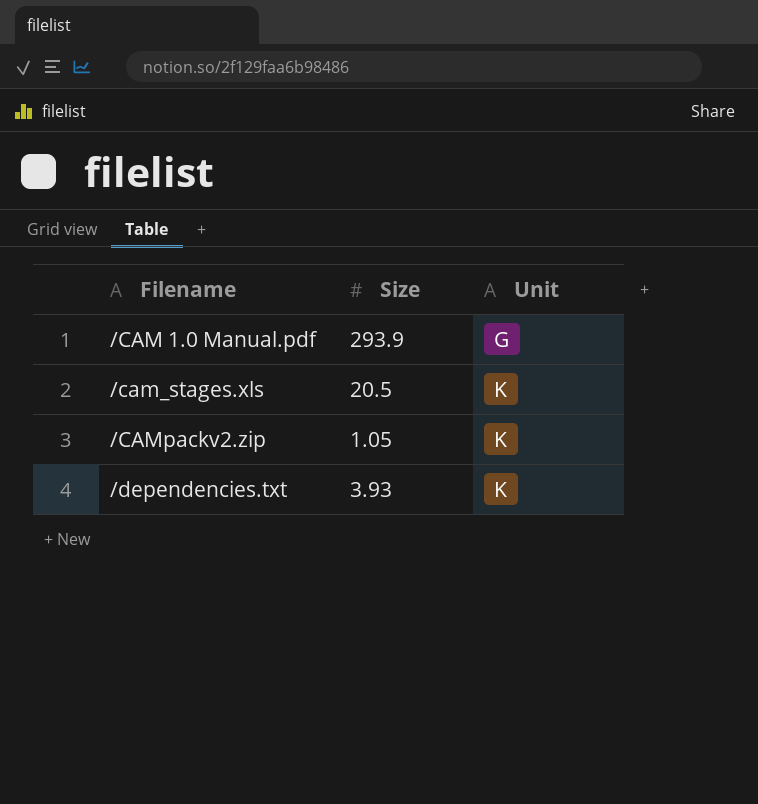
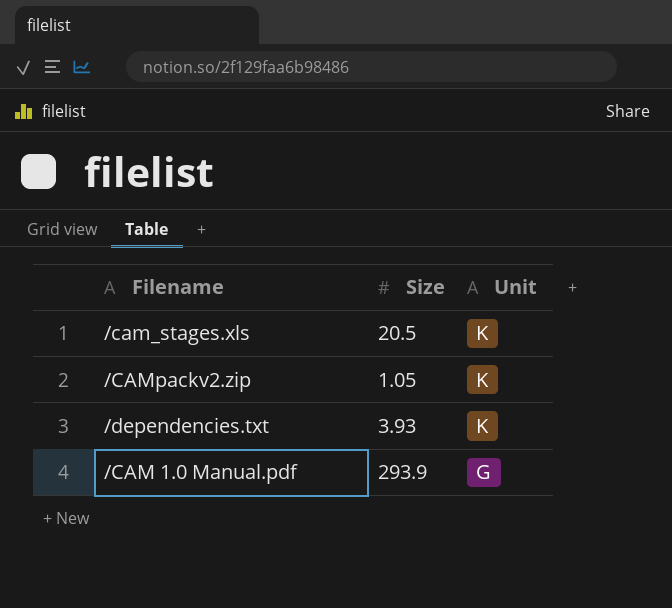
row order: Filename ascending -> Unit descending

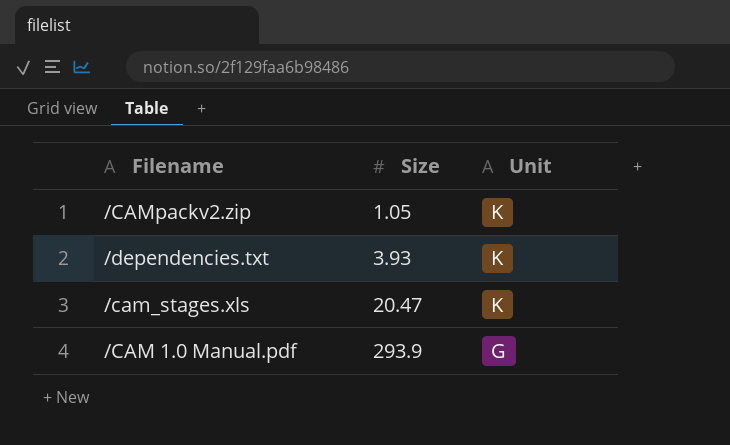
row order: Unit descending -> Size ascending
/cam_stages.xls | Size: 20.5 -> 20.47

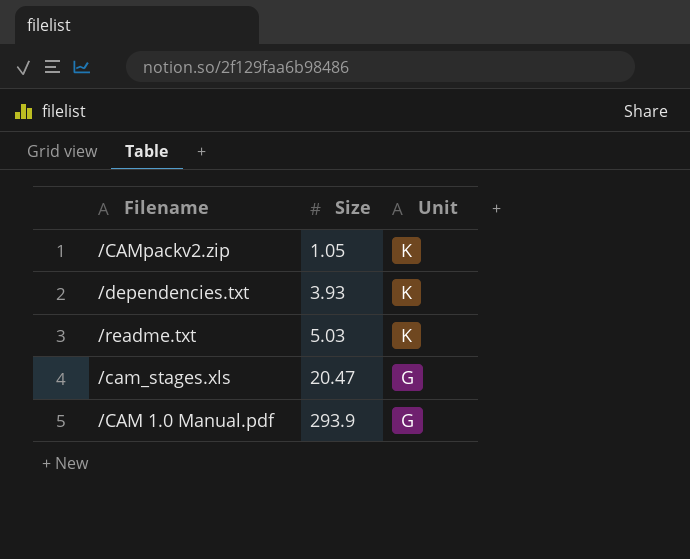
row /readme.txt: none -> 5.03 | K
/cam_stages.xls | Unit: K -> G

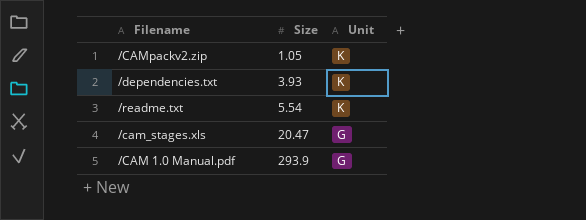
/readme.txt | Size: 5.03 -> 5.54

